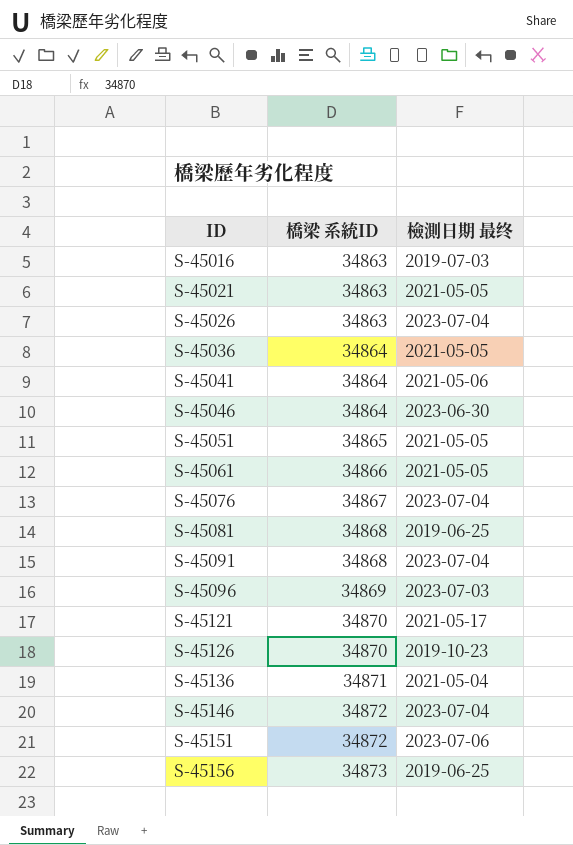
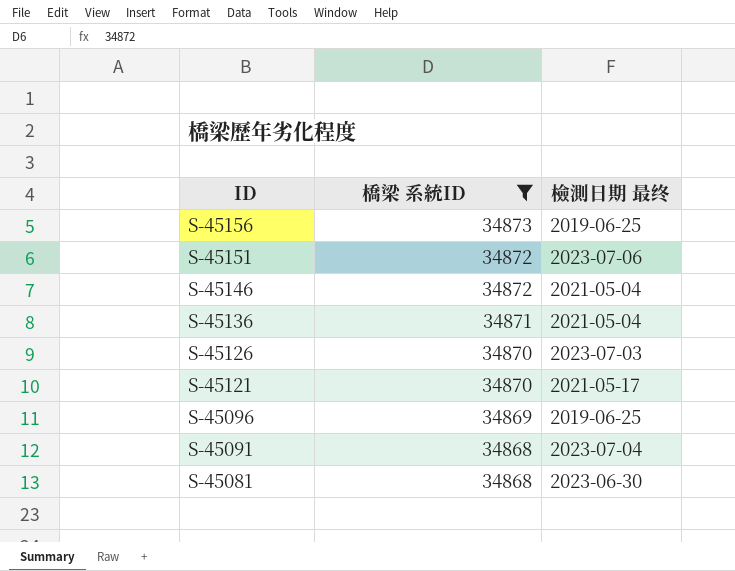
filter: none -> 橋梁 系統ID >= 34868
row order: ID ascending -> ID descending
S-45146 | 檢測日期 最终: 2023-07-04 -> 2021-05-04
S-45126 | 檢測日期 最终: 2019-10-23 -> 2023-07-03
S-45096 | 檢測日期 最终: 2023-07-03 -> 2019-06-25
S-45081 | 檢測日期 最终: 2019-06-25 -> 2023-06-30

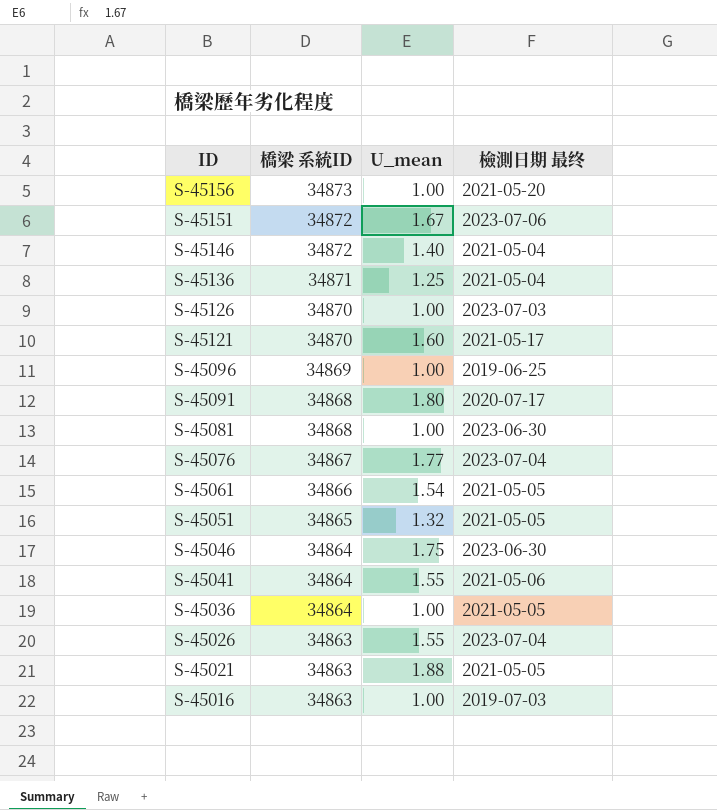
filter: 橋梁 系統ID >= 34868 -> none
column U_mean | position: none -> 3
S-45156 | 檢測日期 最终: 2019-06-25 -> 2021-05-20
S-45091 | 檢測日期 最终: 2023-07-04 -> 2020-07-17

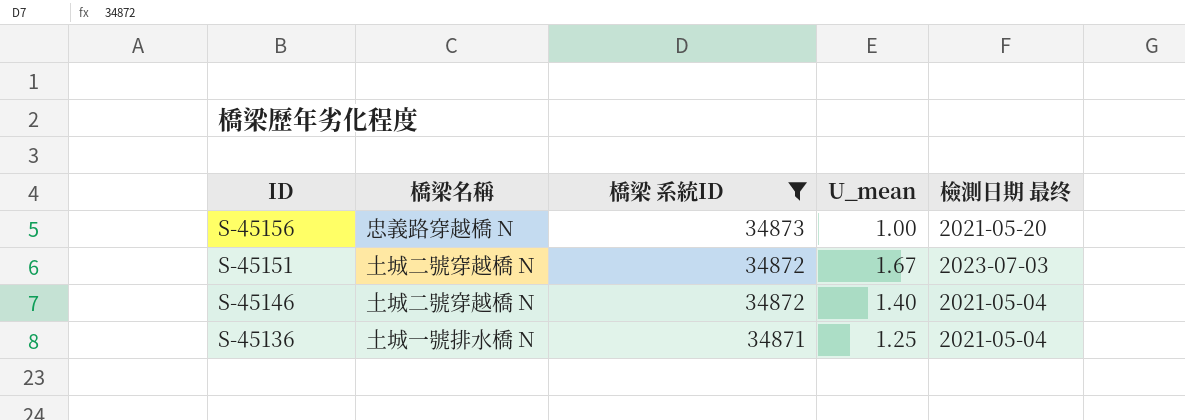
filter: none -> 橋梁 系統ID >= 34871
column 橋梁名稱 | position: none -> 2
S-45151 | 檢測日期 最终: 2023-07-06 -> 2023-07-03

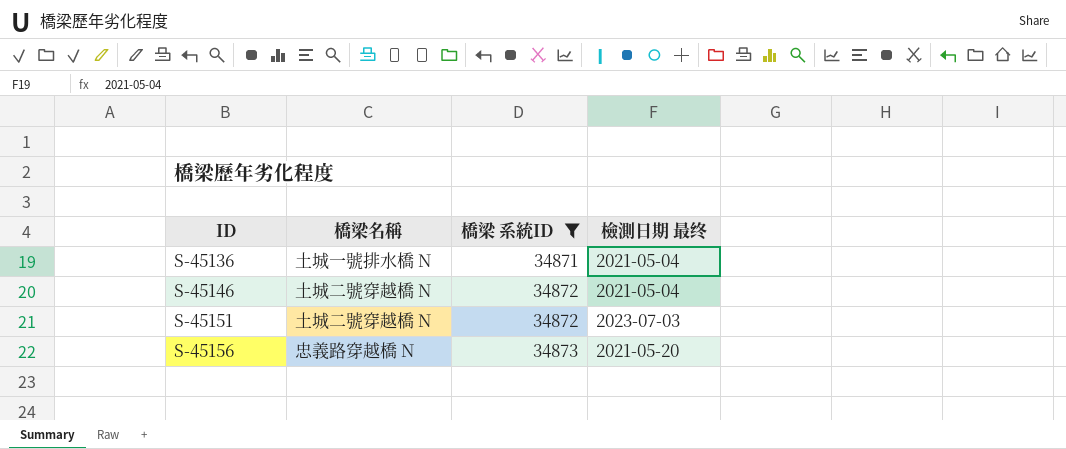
row order: ID descending -> ID ascending
column U_mean | position: 4 -> none

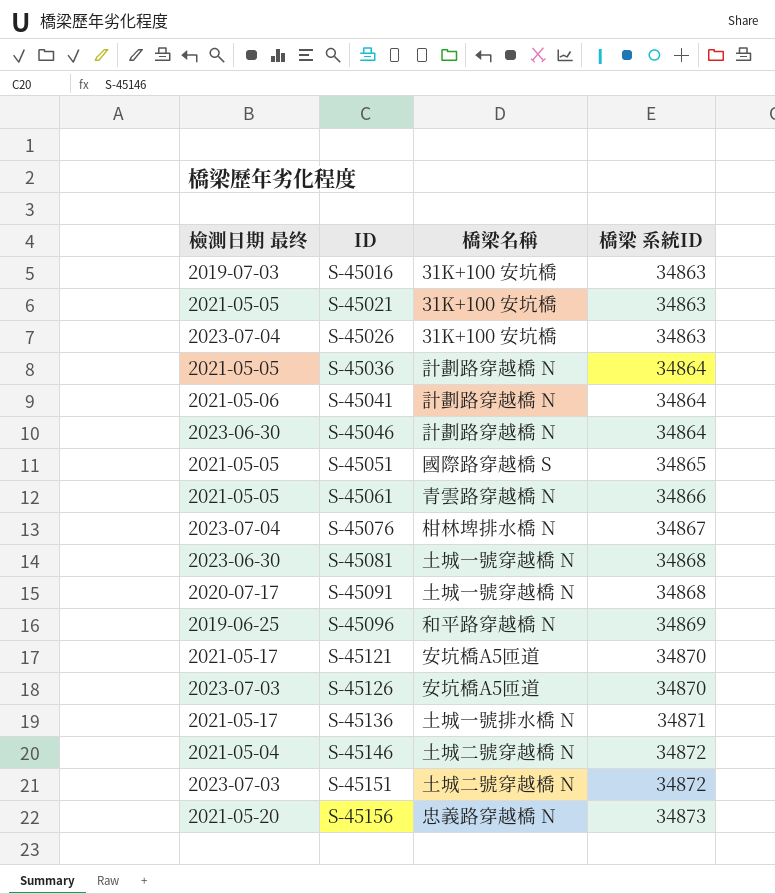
filter: 橋梁 系統ID >= 34871 -> none
column 檢測日期 最终 | position: 4 -> 1
S-45136 | 檢測日期 最终: 2021-05-04 -> 2021-05-17

